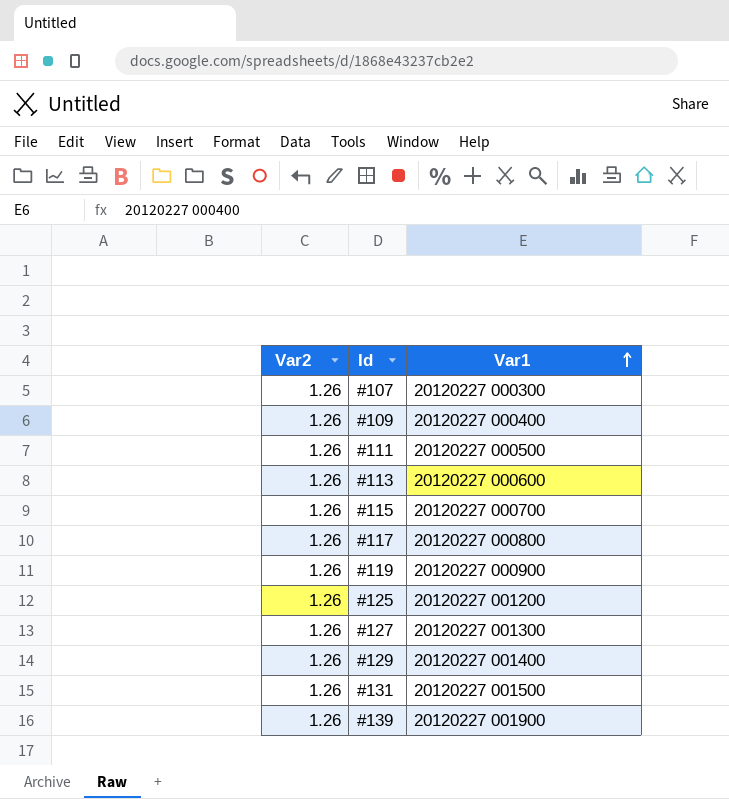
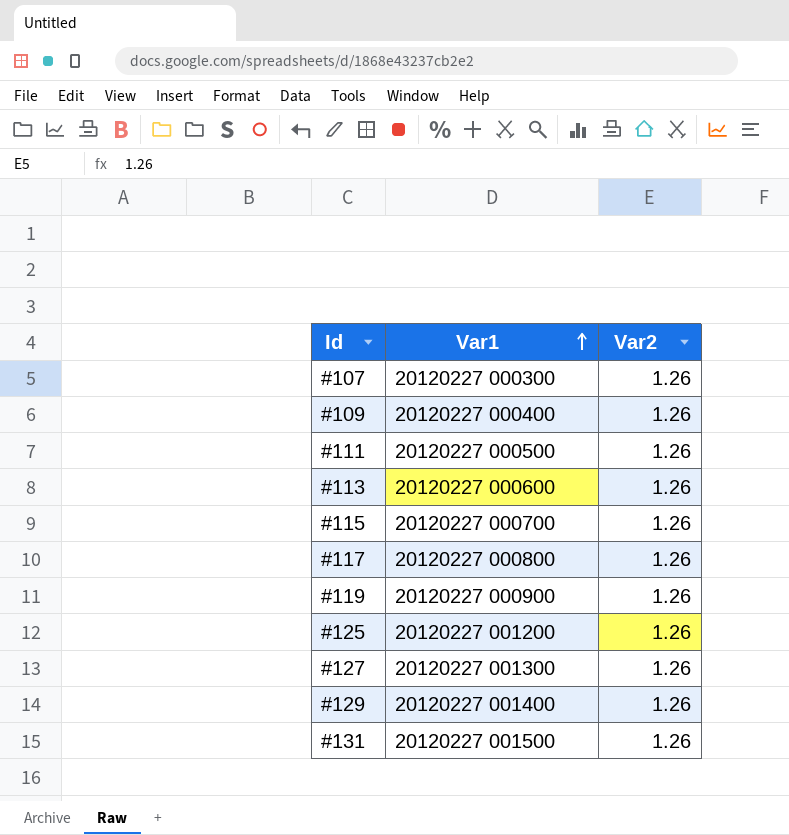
column Var2 | position: 1 -> 3
row #139: 1.26 | 20120227 001900 -> none

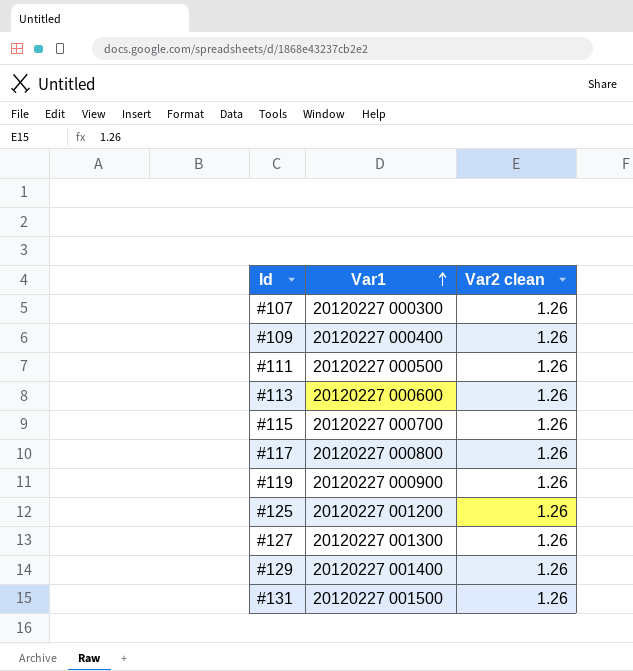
column name: Var2 -> Var2 clean

